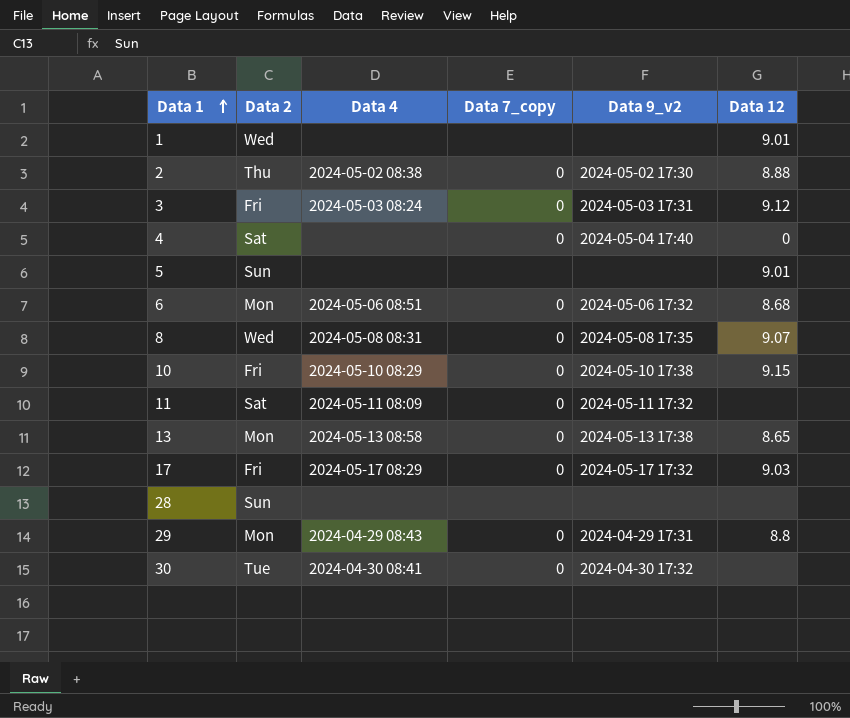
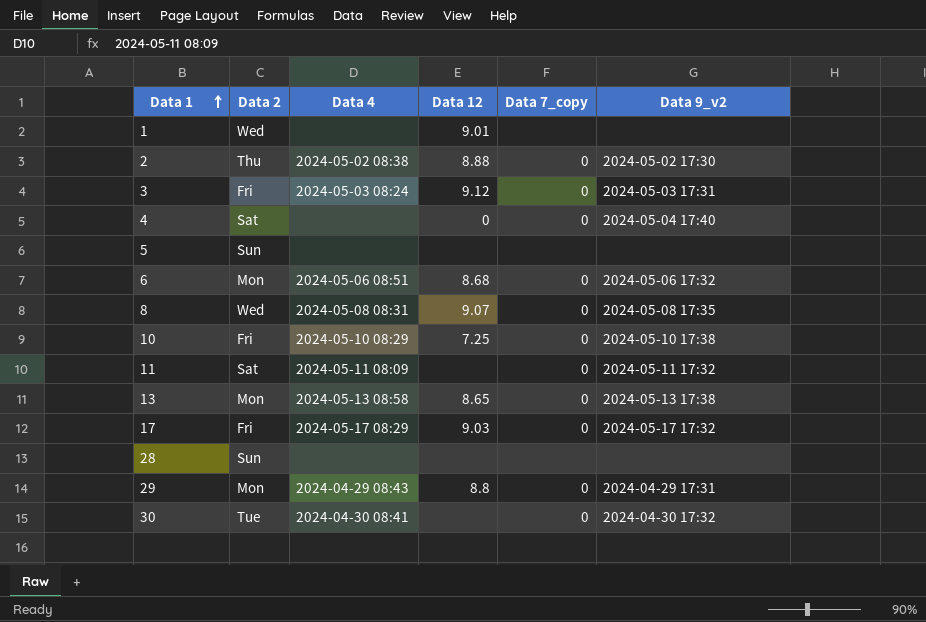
column Data 12 | position: 6 -> 4
5 | Data 12: 9.01 -> none
10 | Data 12: 9.15 -> 7.25

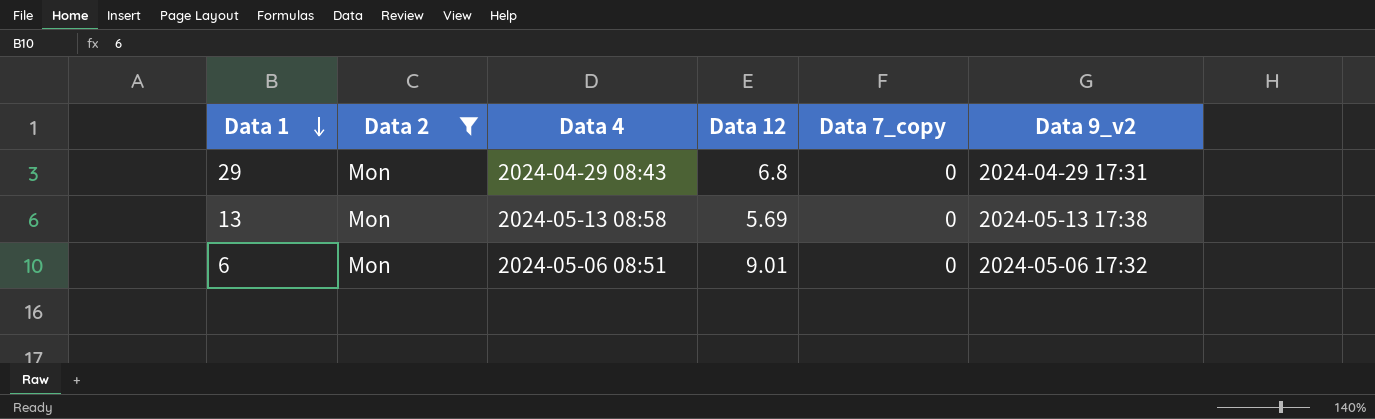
filter: none -> Data 2 = Mon
row order: Data 1 ascending -> Data 1 descending
29 | Data 12: 8.8 -> 6.8
13 | Data 12: 8.65 -> 5.69
6 | Data 12: 8.68 -> 9.01

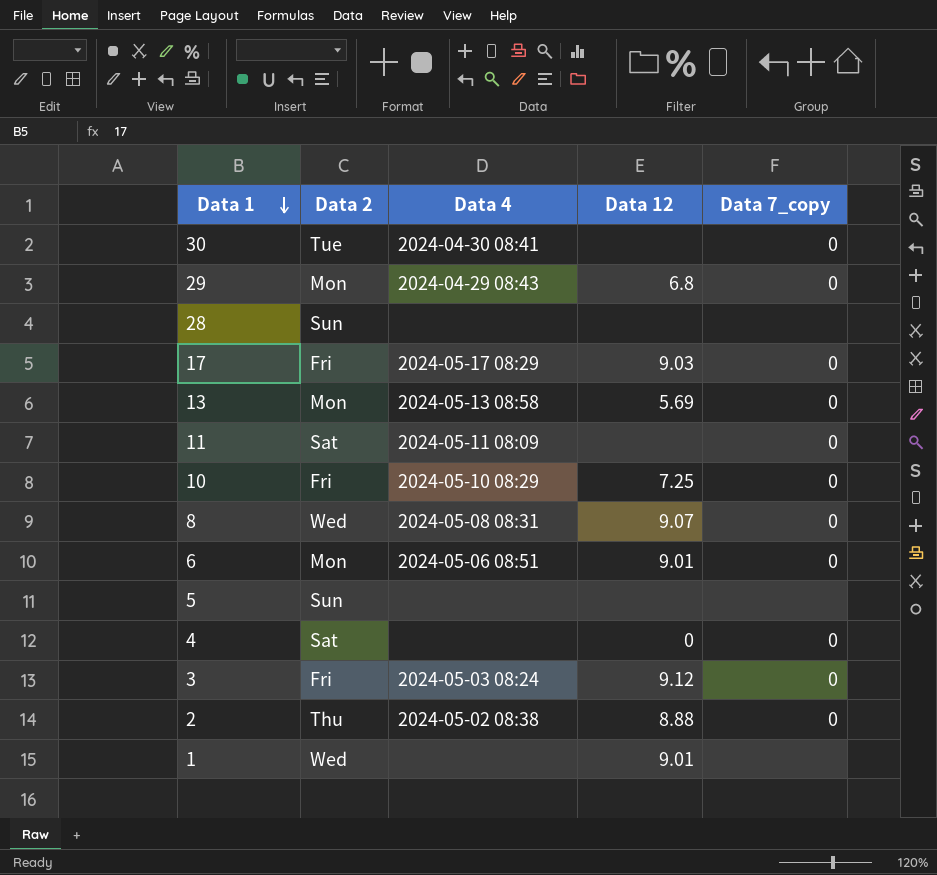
filter: Data 2 = Mon -> none
column Data 9_v2 | position: 6 -> none

